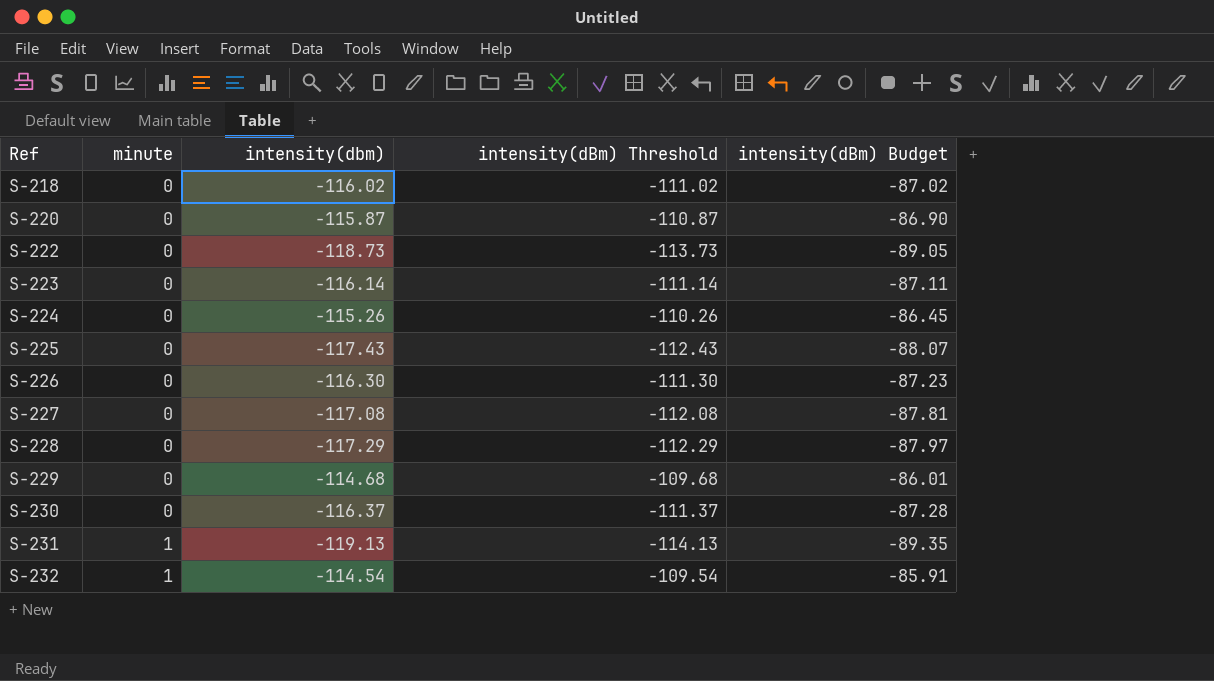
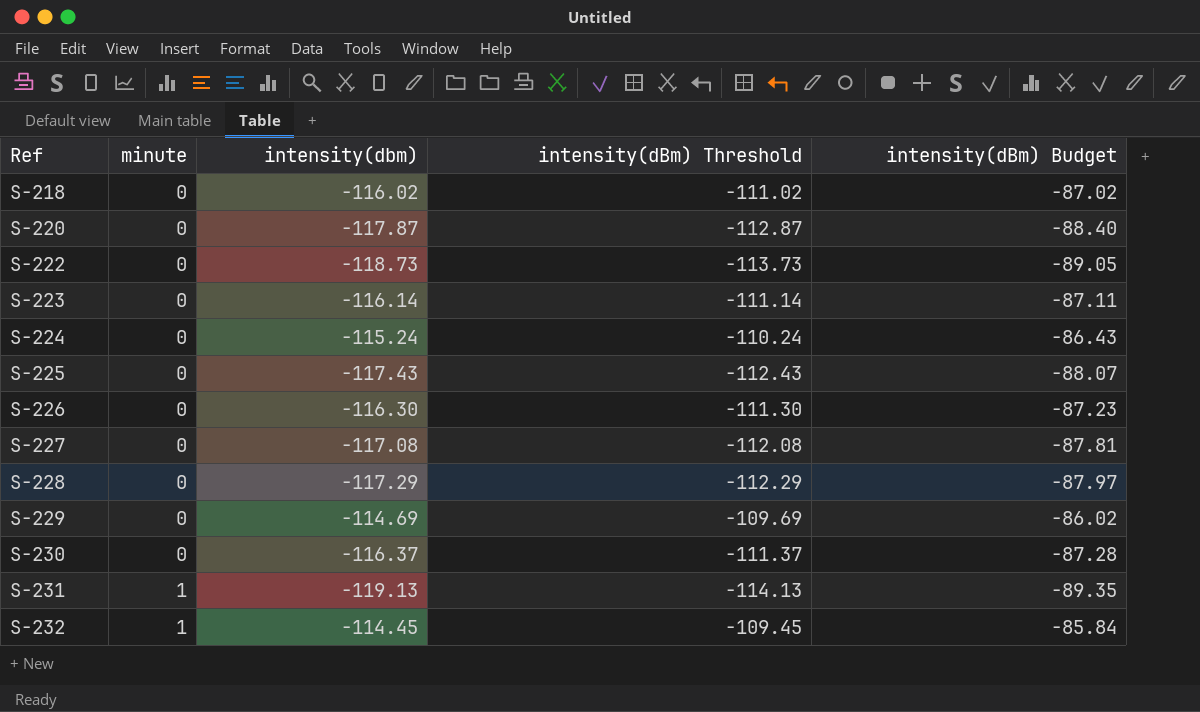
S-220 | intensity(dbm): -115.87 -> -117.87
S-220 | intensity(dBm) Threshold: -110.87 -> -112.87
S-220 | intensity(dBm) Budget: -86.90 -> -88.40
S-224 | intensity(dbm): -115.26 -> -115.24
S-224 | intensity(dBm) Threshold: -110.26 -> -110.24
S-224 | intensity(dBm) Budget: -86.45 -> -86.43
S-229 | intensity(dbm): -114.68 -> -114.69
S-229 | intensity(dBm) Threshold: -109.68 -> -109.69
S-229 | intensity(dBm) Budget: -86.01 -> -86.02
S-232 | intensity(dbm): -114.54 -> -114.45
S-232 | intensity(dBm) Threshold: -109.54 -> -109.45
S-232 | intensity(dBm) Budget: -85.91 -> -85.84

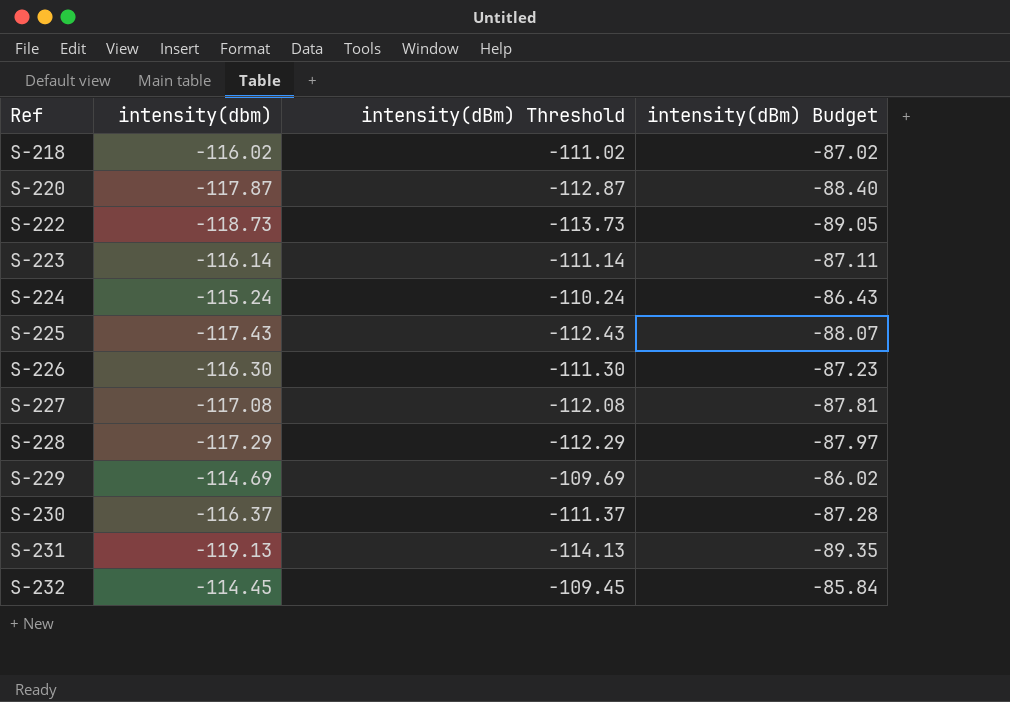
column minute | position: 2 -> none

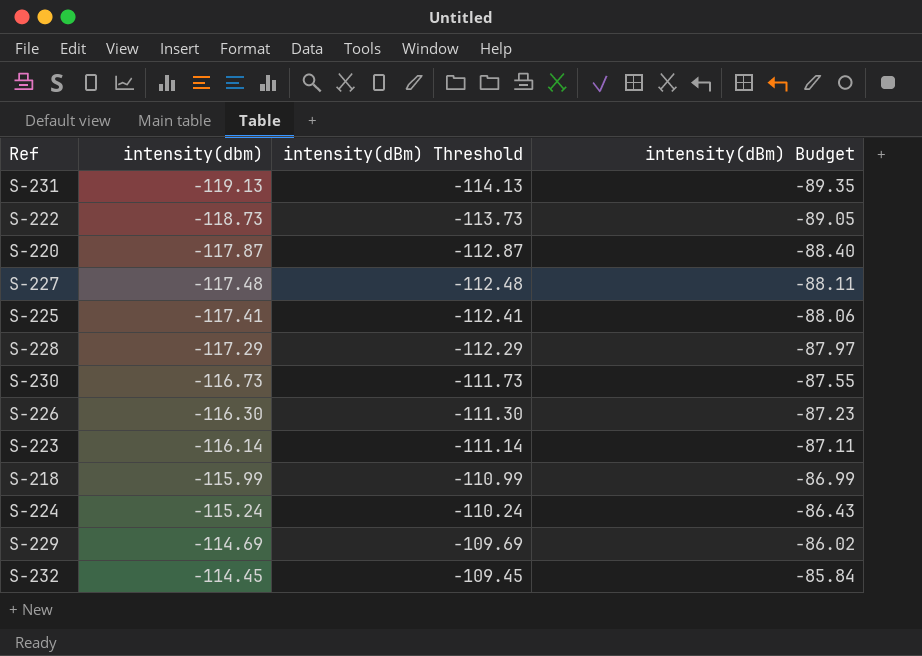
row order: Ref ascending -> intensity(dbm) ascending
S-227 | intensity(dbm): -117.08 -> -117.48
S-227 | intensity(dBm) Threshold: -112.08 -> -112.48
S-227 | intensity(dBm) Budget: -87.81 -> -88.11
S-225 | intensity(dbm): -117.43 -> -117.41
S-225 | intensity(dBm) Threshold: -112.43 -> -112.41
S-225 | intensity(dBm) Budget: -88.07 -> -88.06
S-230 | intensity(dbm): -116.37 -> -116.73
S-230 | intensity(dBm) Threshold: -111.37 -> -111.73
S-230 | intensity(dBm) Budget: -87.28 -> -87.55
S-218 | intensity(dbm): -116.02 -> -115.99
S-218 | intensity(dBm) Threshold: -111.02 -> -110.99
S-218 | intensity(dBm) Budget: -87.02 -> -86.99

